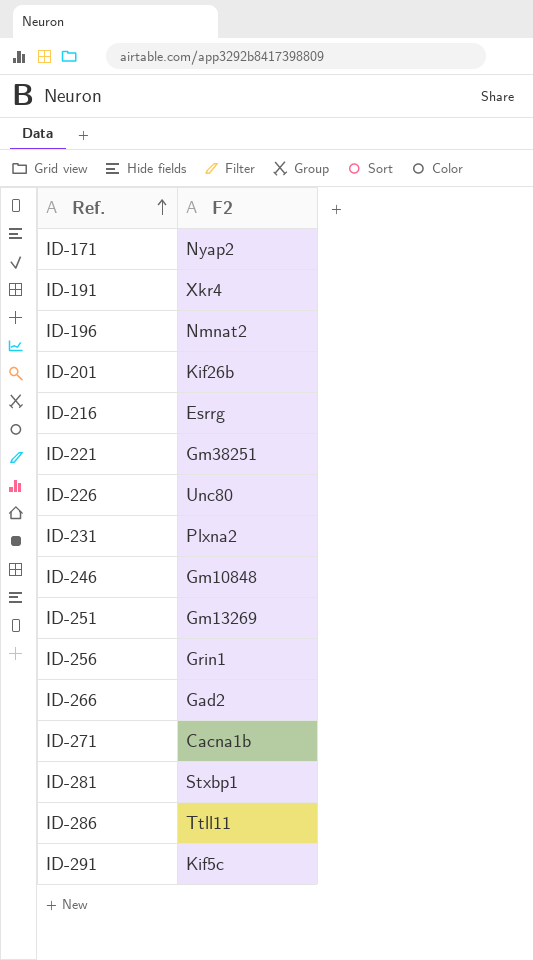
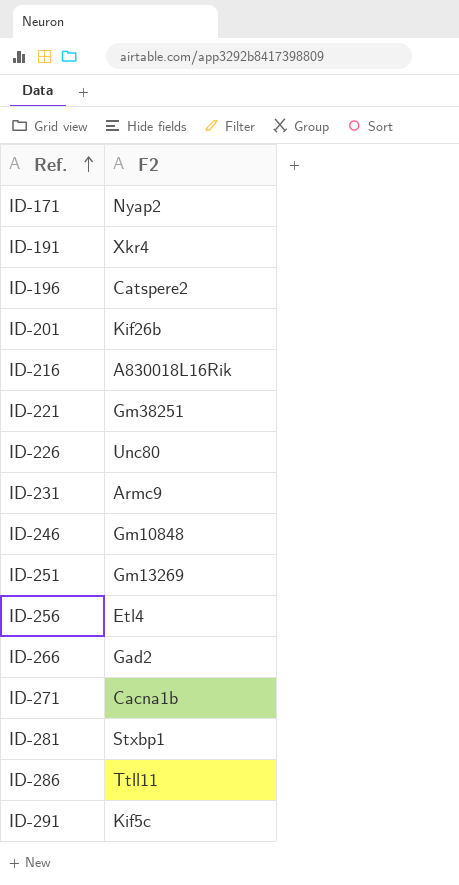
ID-196 | F2: Nmnat2 -> Catspere2
ID-216 | F2: Esrrg -> A830018L16Rik
ID-231 | F2: Plxna2 -> Armc9
ID-256 | F2: Grin1 -> Etl4

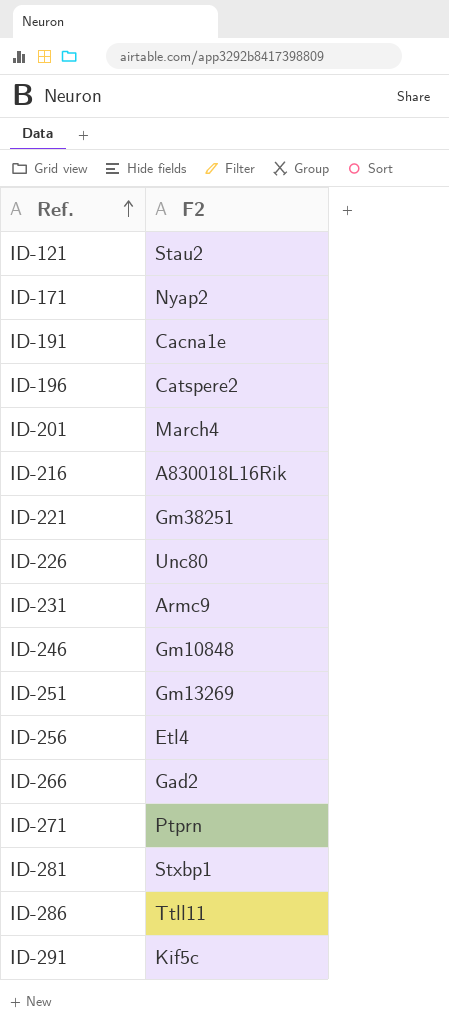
row ID-121: none -> Stau2
ID-191 | F2: Xkr4 -> Cacna1e
ID-201 | F2: Kif26b -> March4
ID-271 | F2: Cacna1b -> Ptprn

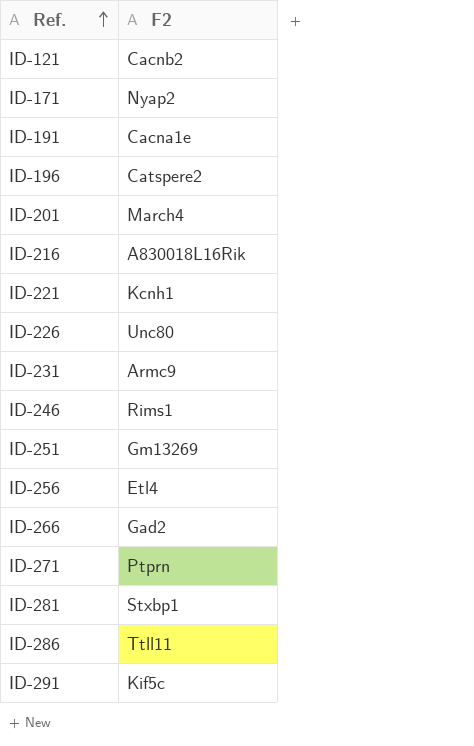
ID-121 | F2: Stau2 -> Cacnb2
ID-221 | F2: Gm38251 -> Kcnh1
ID-246 | F2: Gm10848 -> Rims1

